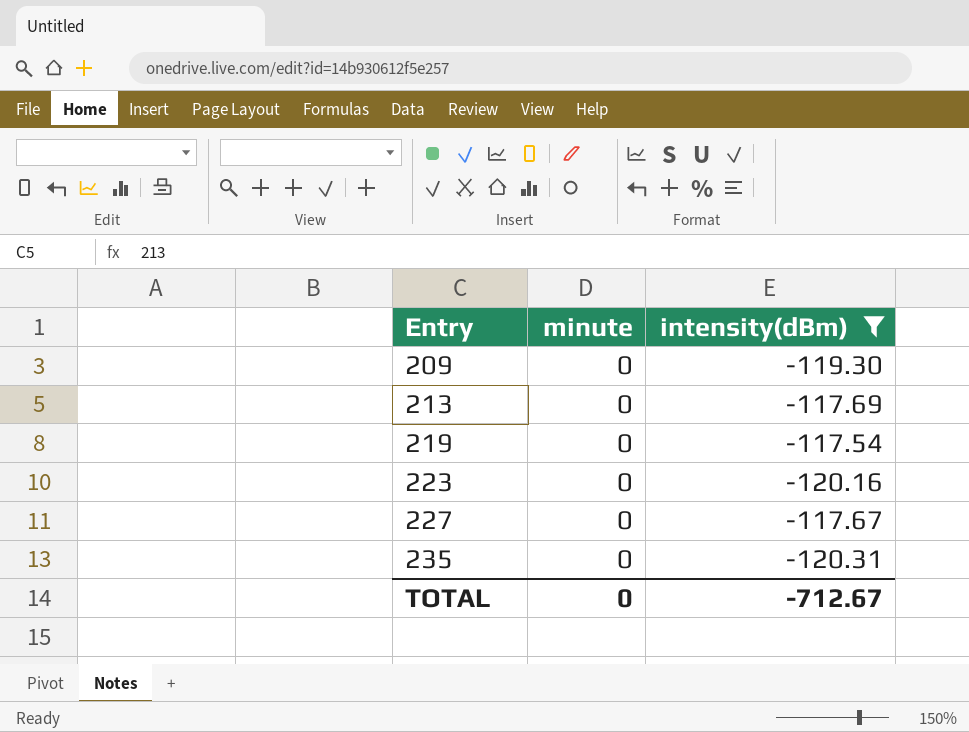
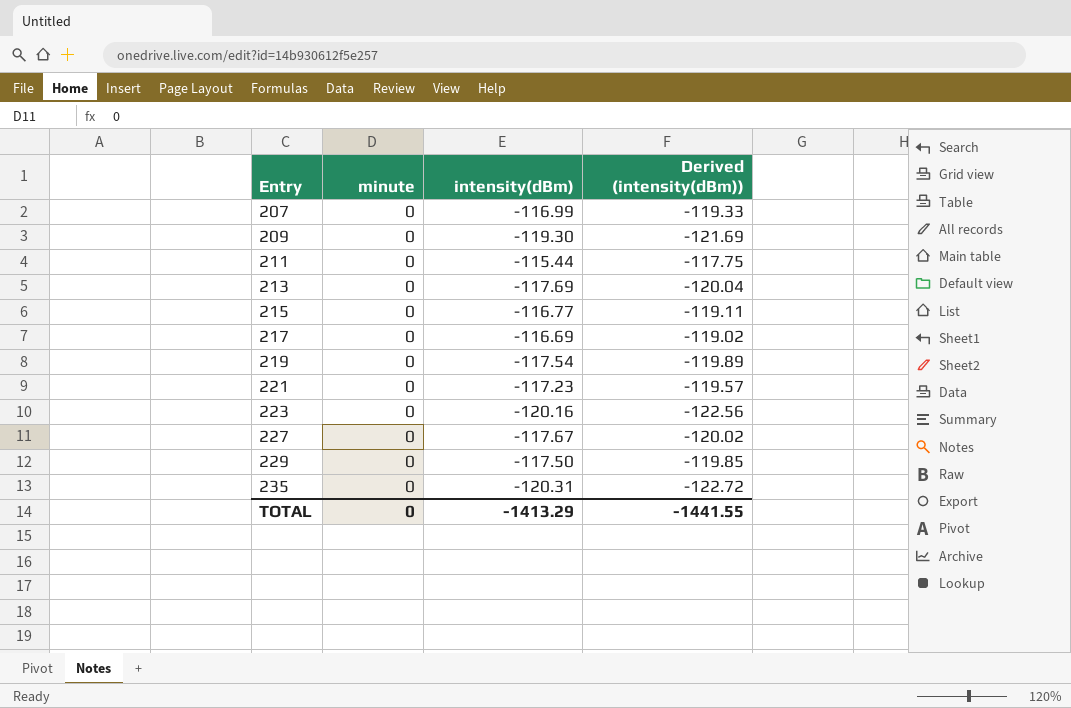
filter: intensity(dBm) <= -117.54 -> none
column Derived (intensity(dBm)) | formula: none -> [intensity(dBm)] * 1.02
TOTAL | intensity(dBm): -712.67 -> -1413.29

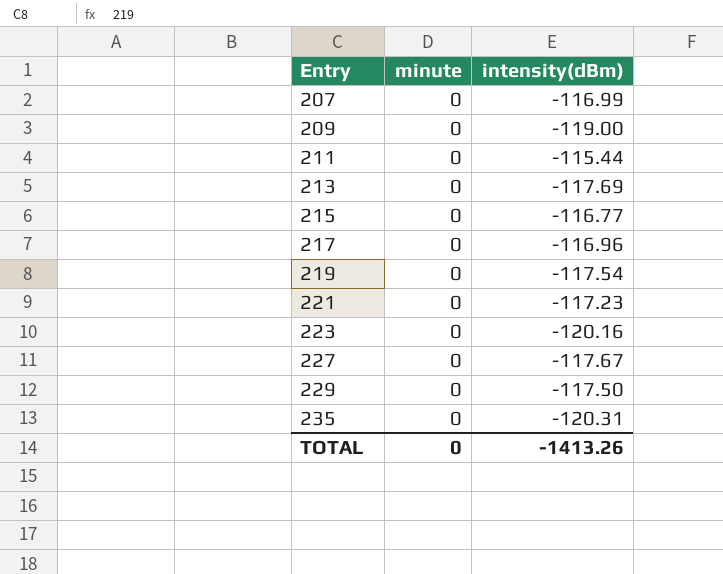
column Derived (intensity(dBm)) | formula: [intensity(dBm)] * 1.02 -> none
209 | intensity(dBm): -119.30 -> -119.00
217 | intensity(dBm): -116.69 -> -116.96
TOTAL | intensity(dBm): -1413.29 -> -1413.26

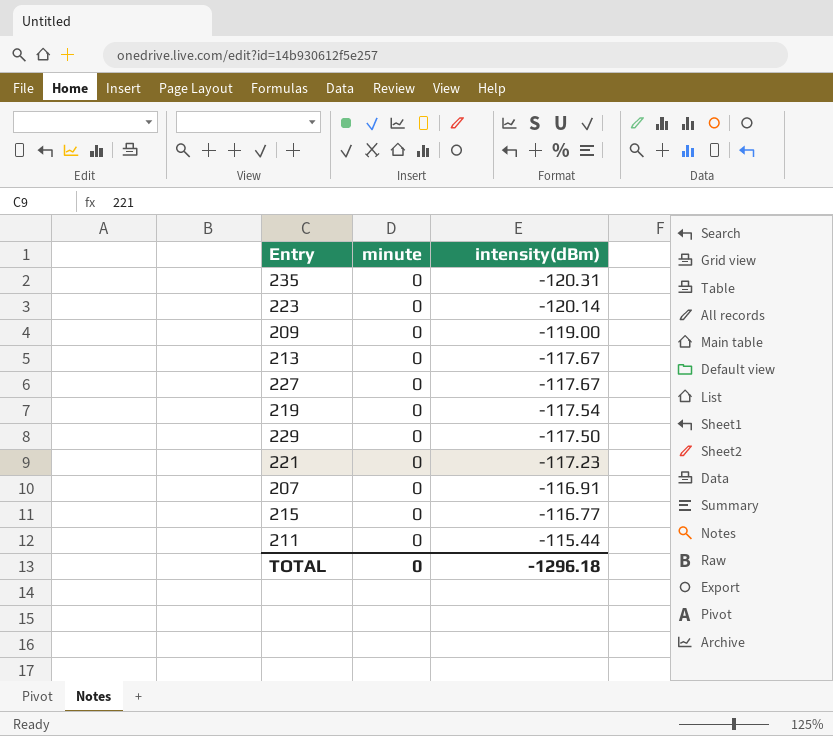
row order: Entry ascending -> intensity(dBm) ascending
row 217: 0 | -116.96 -> none
223 | intensity(dBm): -120.16 -> -120.14
213 | intensity(dBm): -117.69 -> -117.67
207 | intensity(dBm): -116.99 -> -116.91
TOTAL | intensity(dBm): -1413.26 -> -1296.18

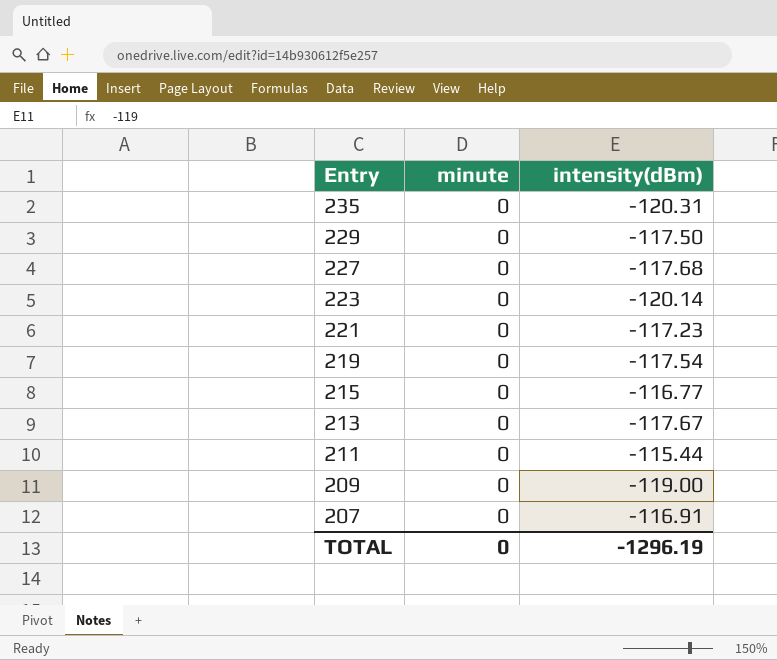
row order: intensity(dBm) ascending -> Entry descending
227 | intensity(dBm): -117.67 -> -117.68
TOTAL | intensity(dBm): -1296.18 -> -1296.19

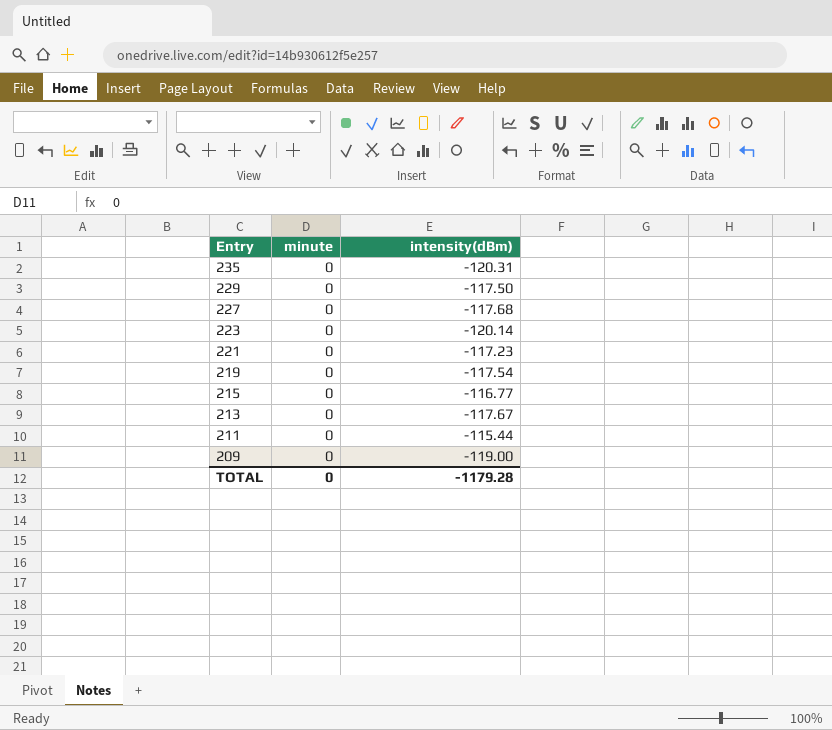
row 207: 0 | -116.91 -> none
TOTAL | intensity(dBm): -1296.19 -> -1179.28

